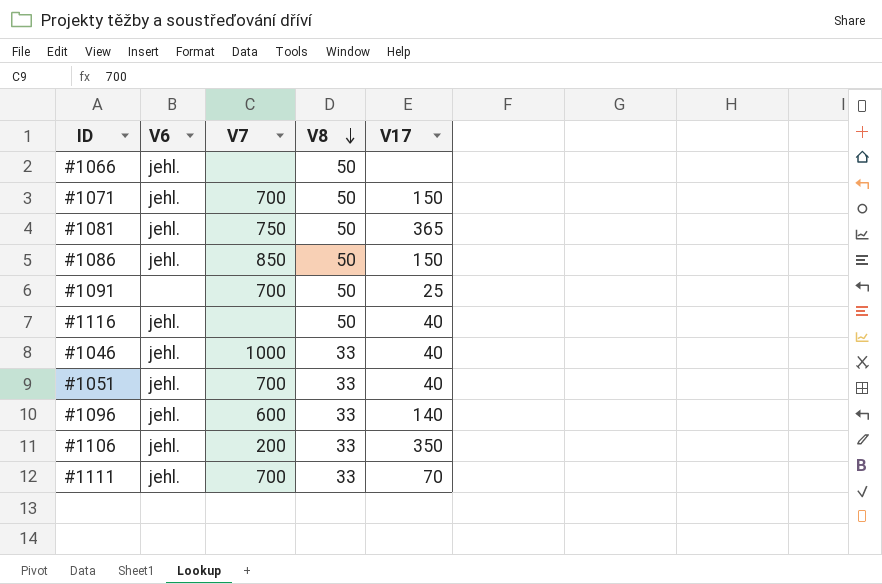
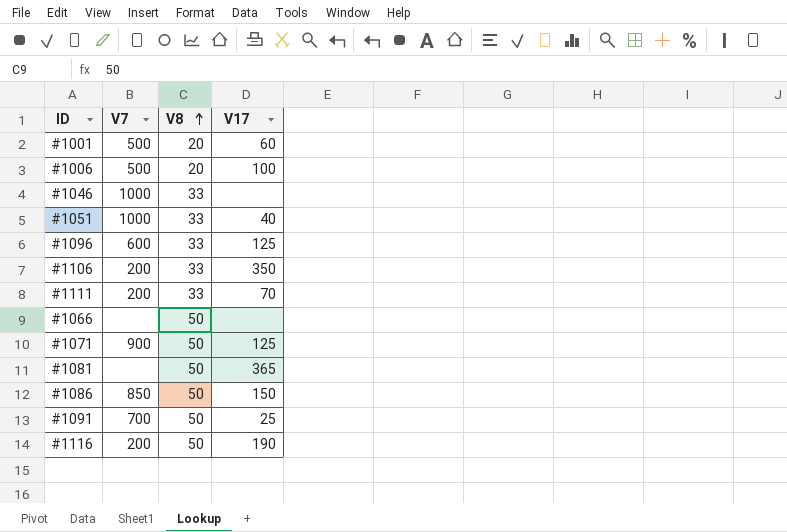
row order: V8 descending -> V8 ascending
column V6 | position: 2 -> none
row #1001: none -> 500 | 20 | 60
row #1006: none -> 500 | 20 | 100
#1046 | V17: 40 -> none
#1051 | V7: 700 -> 1000
#1096 | V17: 140 -> 125
#1111 | V7: 700 -> 200
#1071 | V7: 700 -> 900
#1071 | V17: 150 -> 125
#1081 | V7: 750 -> none
#1116 | V7: none -> 200
#1116 | V17: 40 -> 190

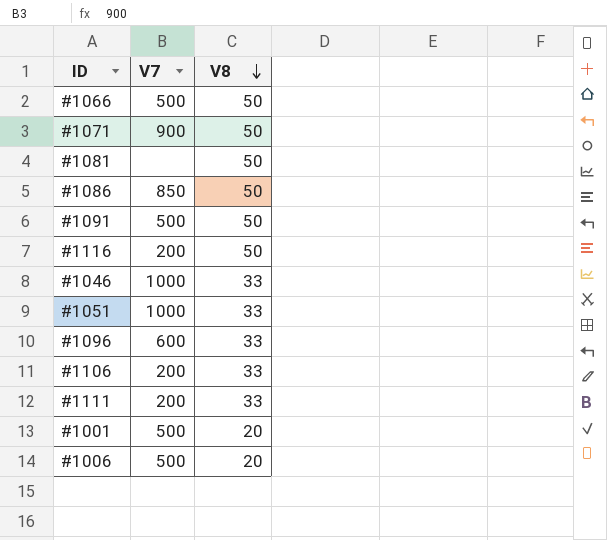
row order: V8 ascending -> V8 descending
column V17 | position: 4 -> none
#1066 | V7: none -> 500
#1091 | V7: 700 -> 500

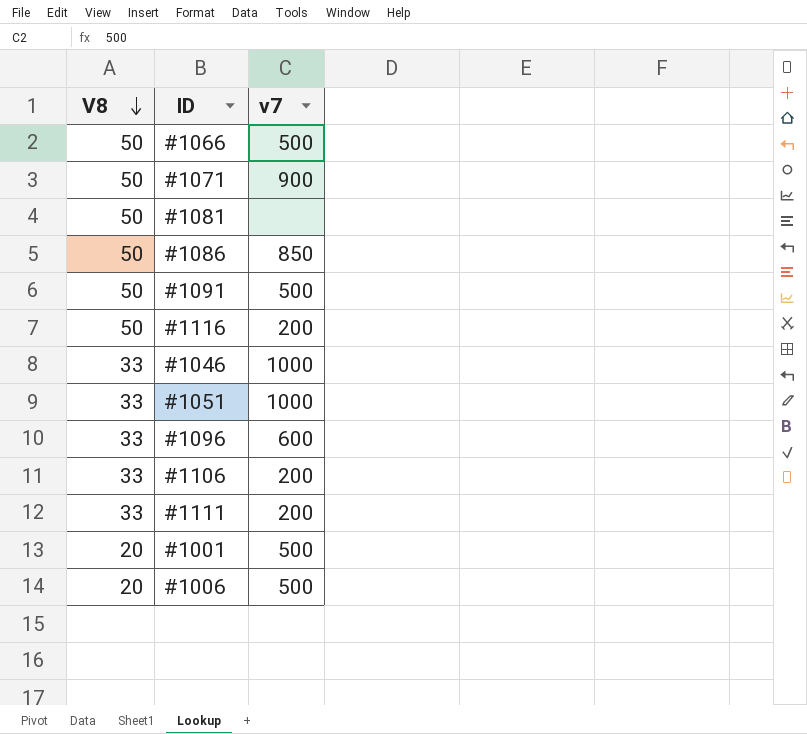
column V8 | position: 3 -> 1
column name: V7 -> v7

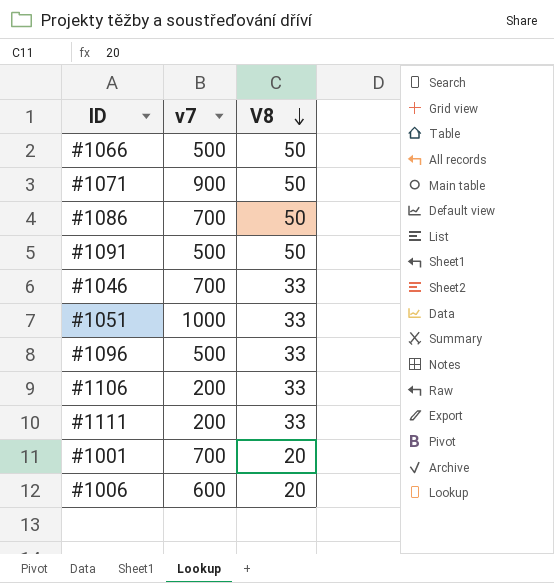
column V8 | position: 1 -> 3
row #1081: 50 | none -> none
row #1116: 50 | 200 -> none
#1086 | v7: 850 -> 700
#1046 | v7: 1000 -> 700
#1096 | v7: 600 -> 500
#1001 | v7: 500 -> 700
#1006 | v7: 500 -> 600

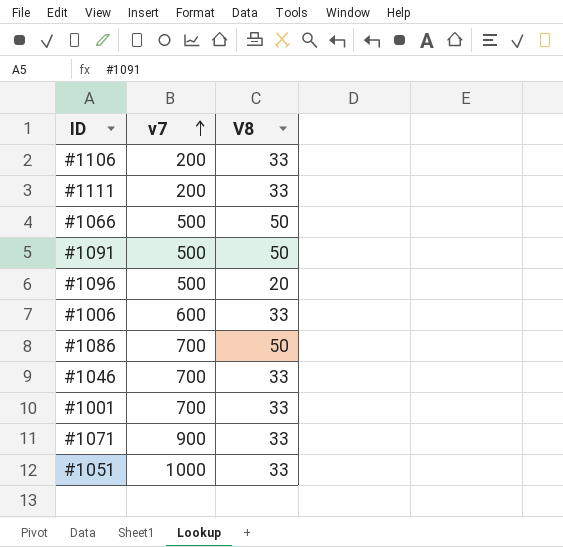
row order: V8 descending -> v7 ascending
#1096 | V8: 33 -> 20
#1006 | V8: 20 -> 33
#1001 | V8: 20 -> 33
#1071 | V8: 50 -> 33

